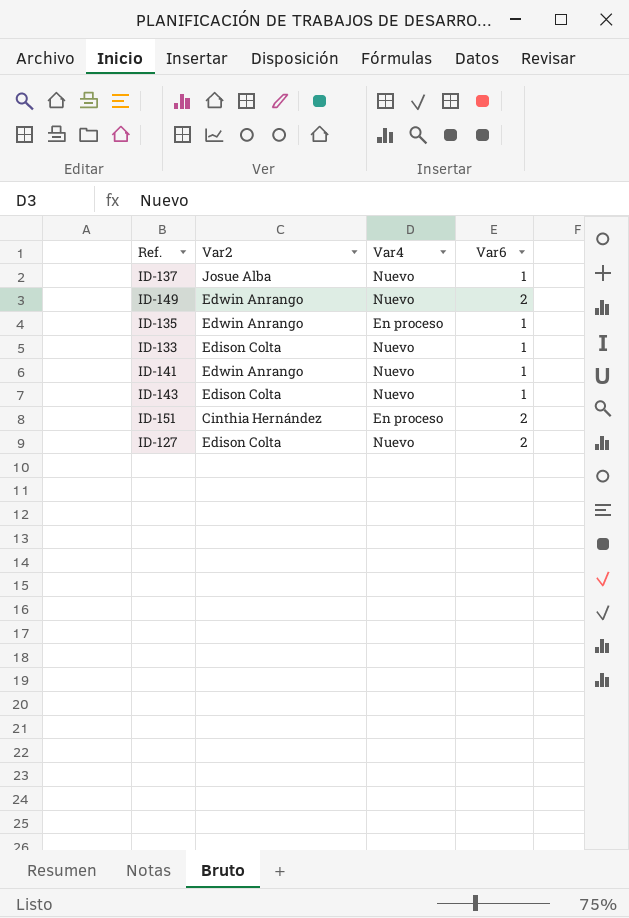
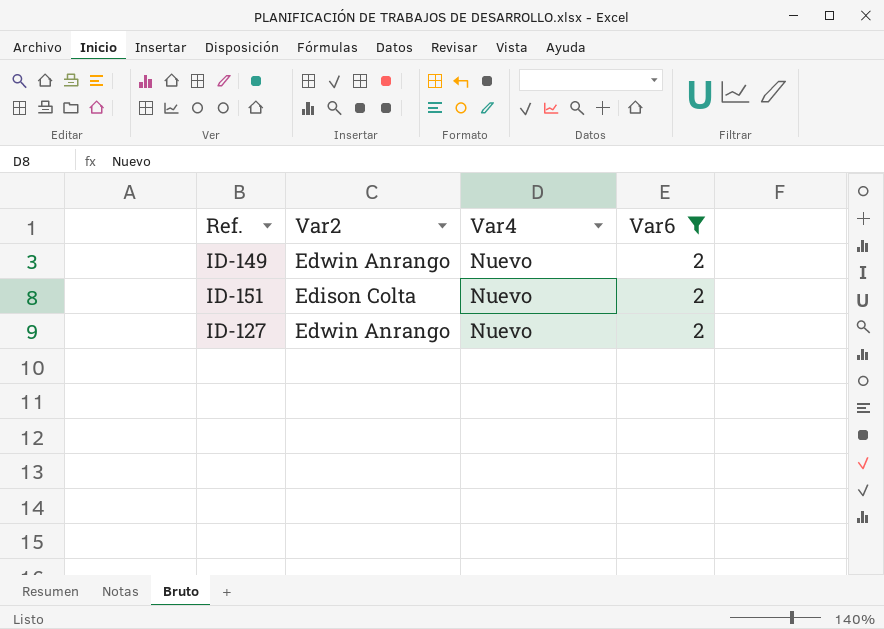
filter: none -> Var6 = 2
ID-151 | Var2: Cinthia Hernández -> Edison Colta
ID-151 | Var4: En proceso -> Nuevo
ID-127 | Var2: Edison Colta -> Edwin Anrango

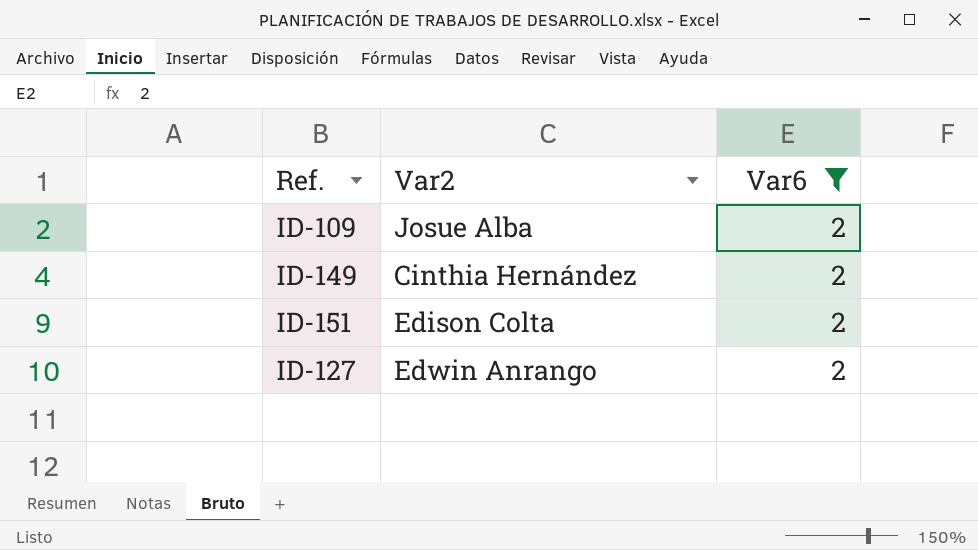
column Var4 | position: 3 -> none
row ID-109: none -> Josue Alba | 2
ID-149 | Var2: Edwin Anrango -> Cinthia Hernández

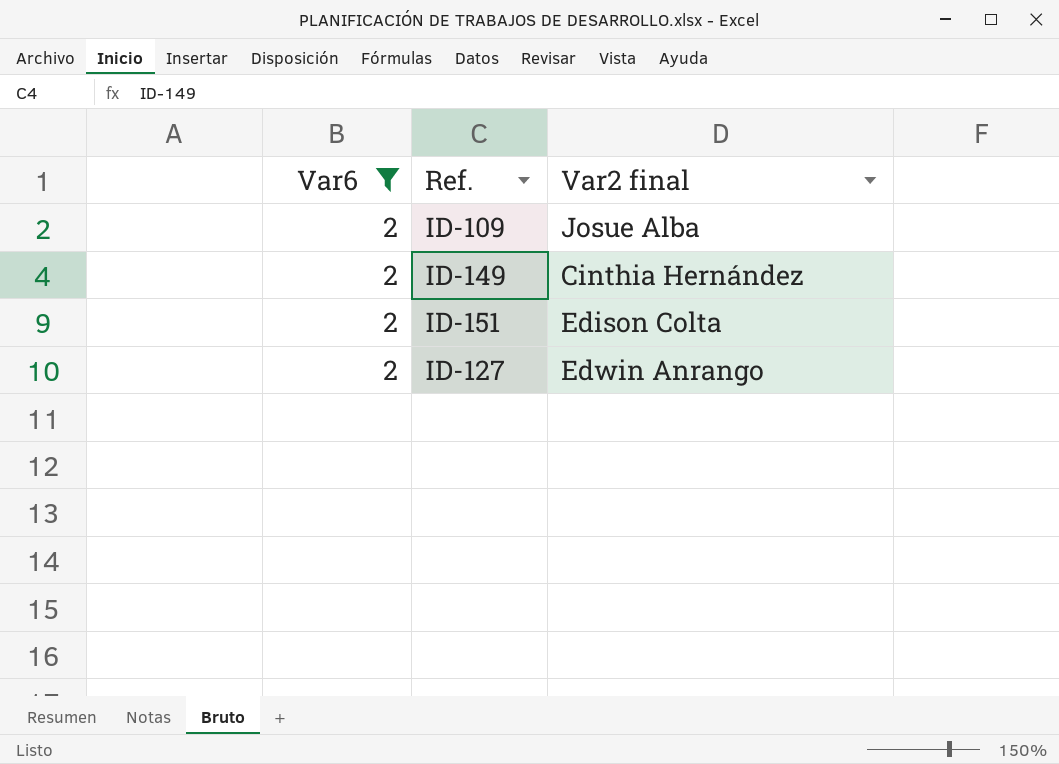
column Var6 | position: 3 -> 1
column name: Var2 -> Var2 final

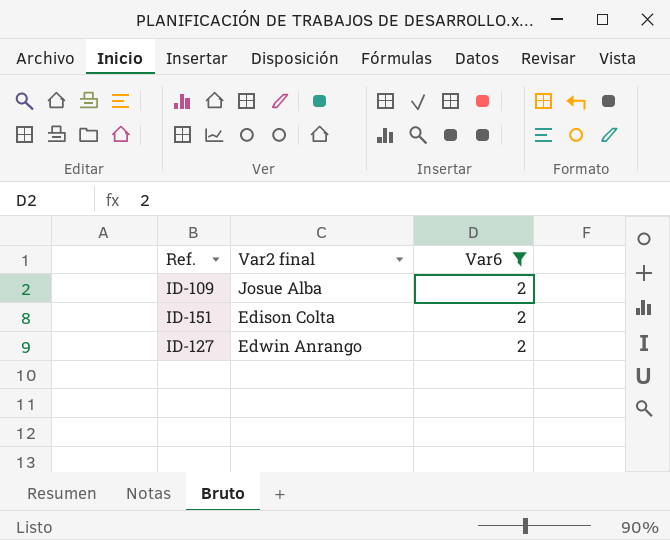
column Var6 | position: 1 -> 3
row ID-149: 2 | Cinthia Hernández -> none

